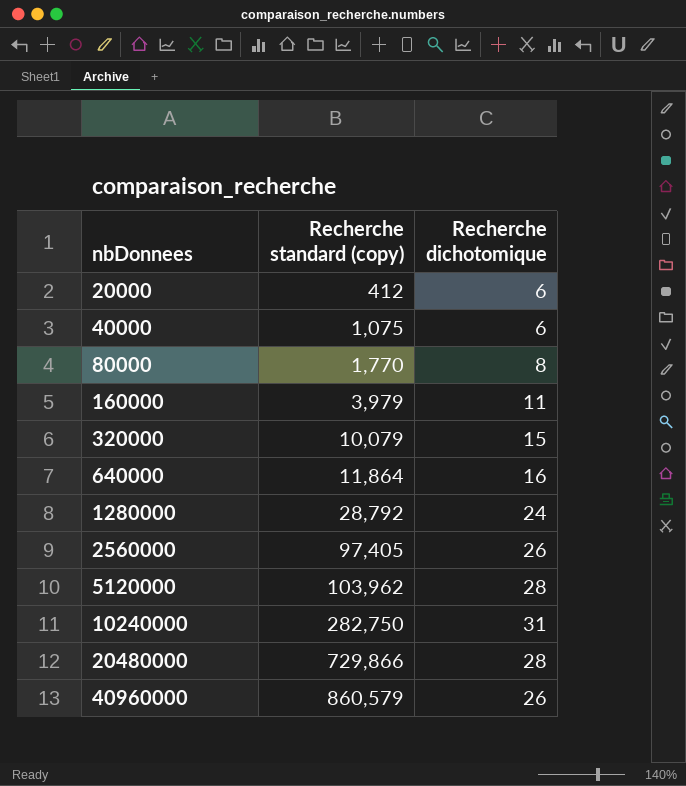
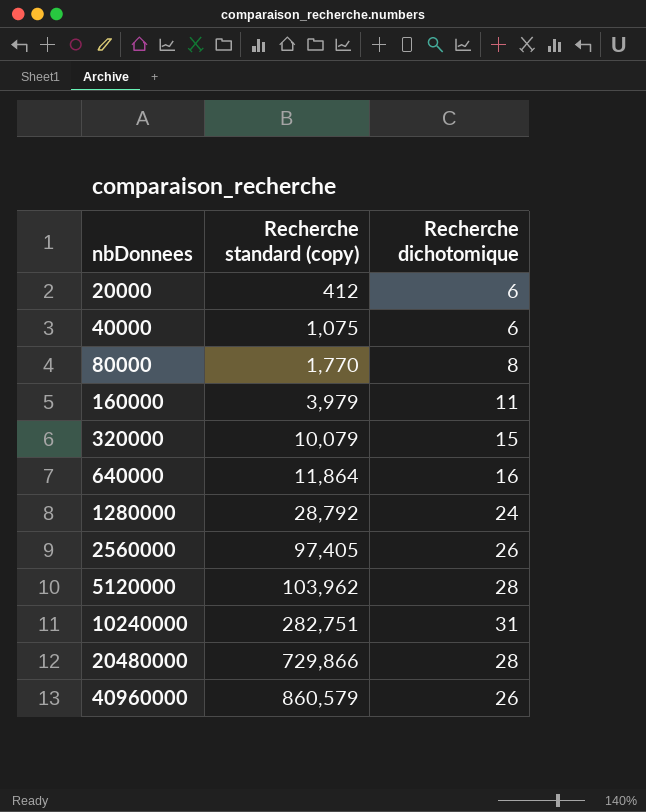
10240000 | Recherche standard (copy): 282,750 -> 282,751

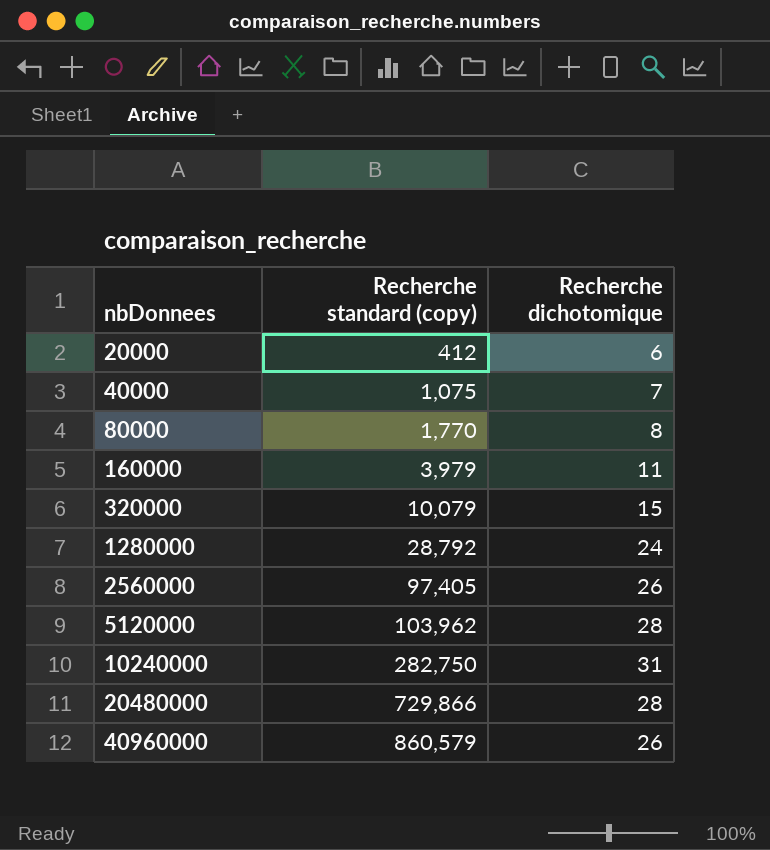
row 640000: 11,864 | 16 -> none
40000 | Recherche dichotomique: 6 -> 7
10240000 | Recherche standard (copy): 282,751 -> 282,750

